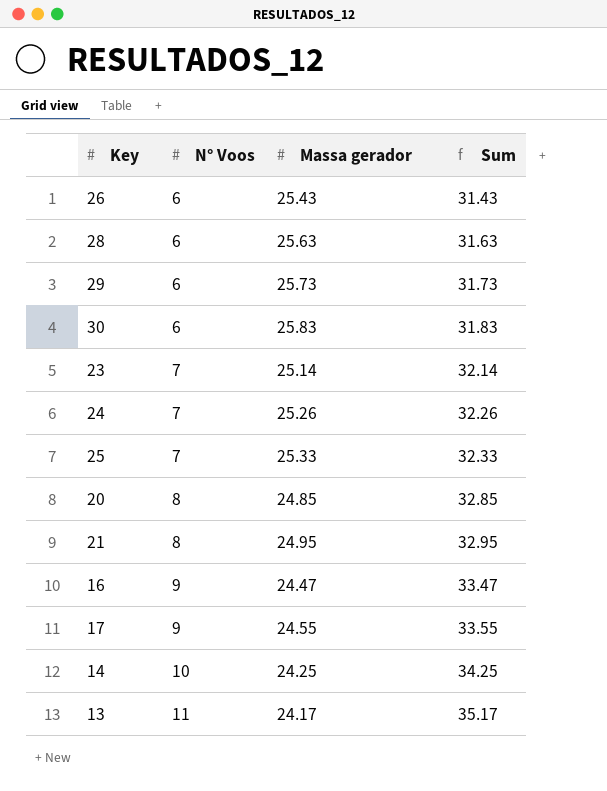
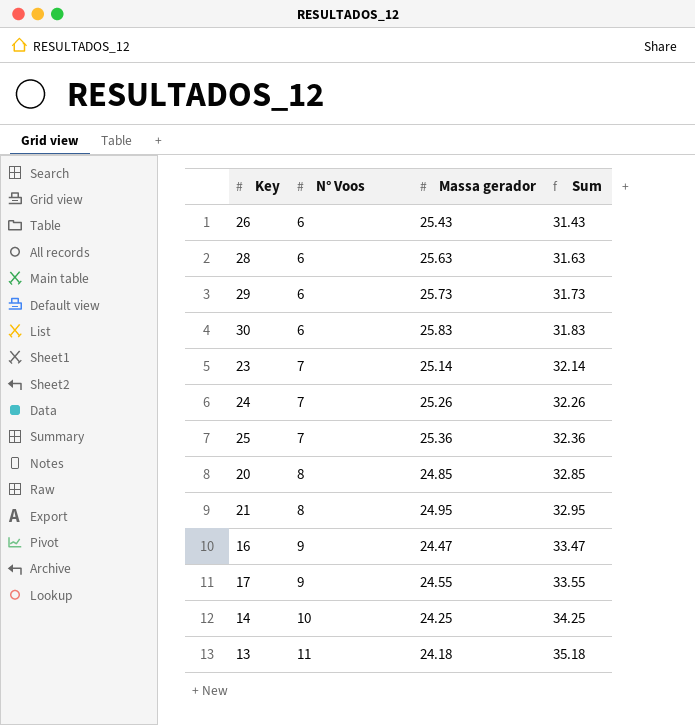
25 | Massa gerador: 25.33 -> 25.36
25 | Sum: 32.33 -> 32.36
13 | Massa gerador: 24.17 -> 24.18
13 | Sum: 35.17 -> 35.18

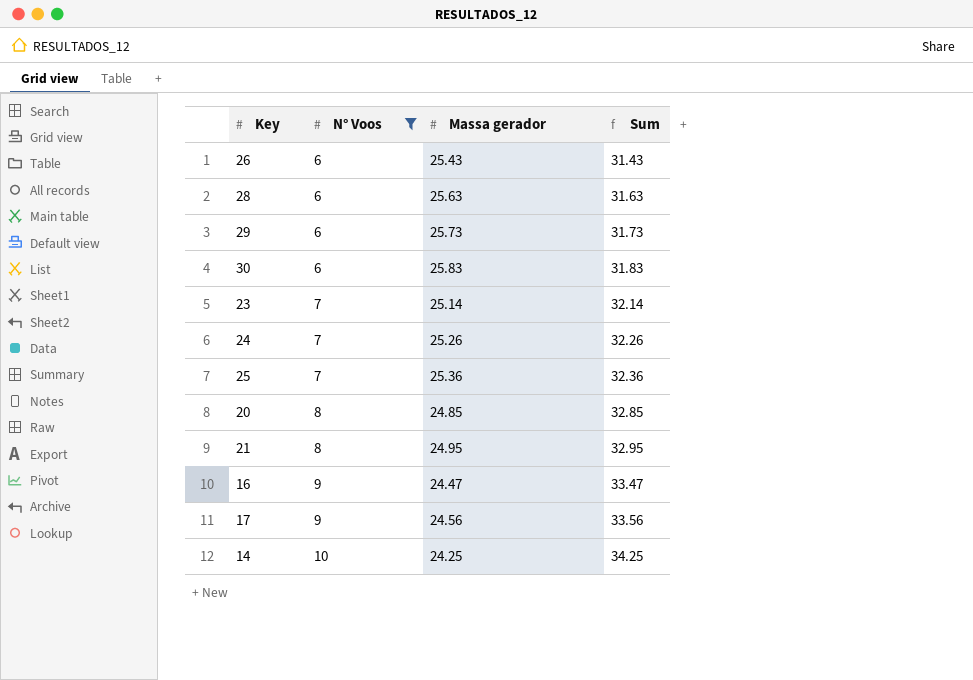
filter: none -> N° Voos != 11
17 | Massa gerador: 24.55 -> 24.56
17 | Sum: 33.55 -> 33.56

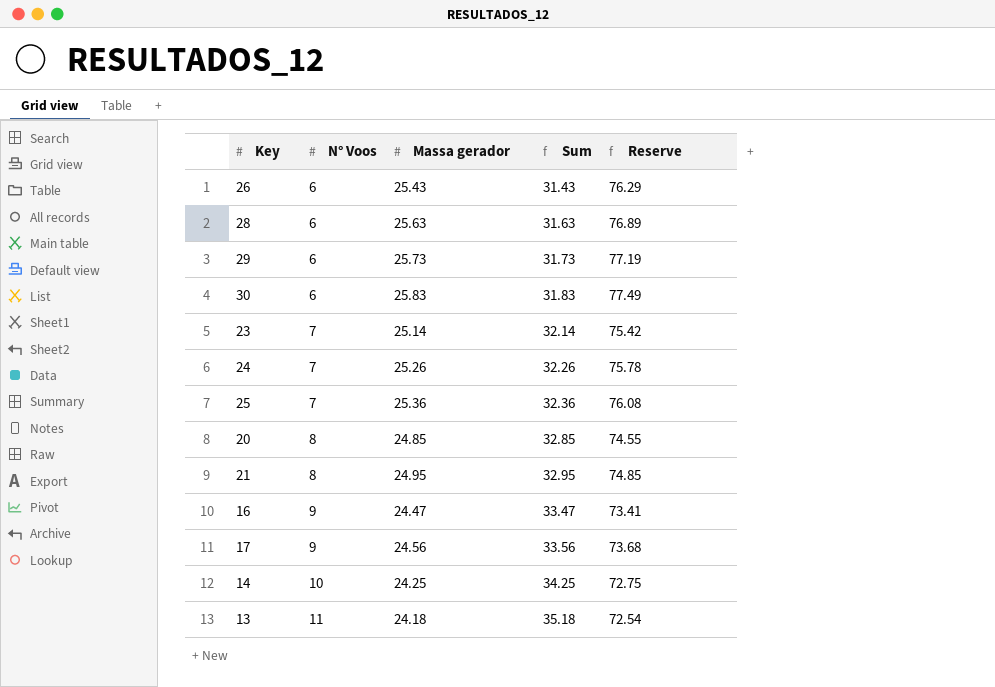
filter: N° Voos != 11 -> none
column Reserve | formula: none -> [Massa gerador] * 3

